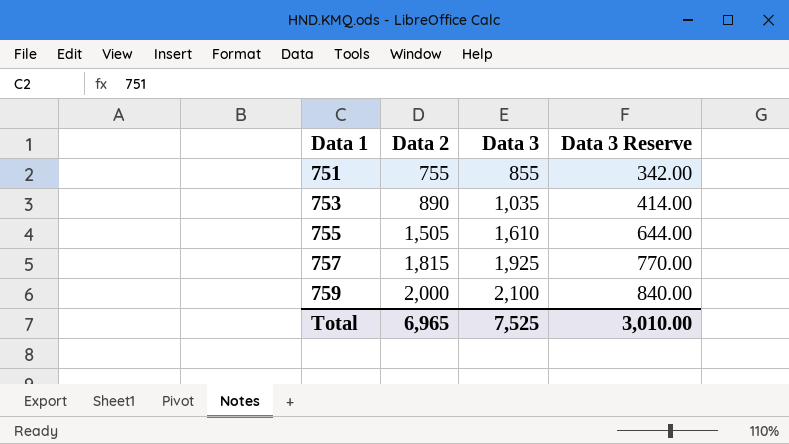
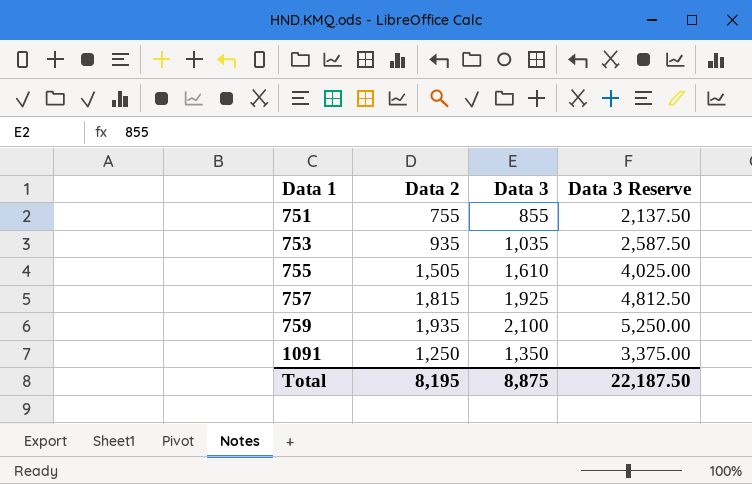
column Data 3 Reserve | formula: [Data 3] * 0.4 -> [Data 3] * 2.5
753 | Data 2: 890 -> 935
759 | Data 2: 2,000 -> 1,935
row 1091: none -> 1,250 | 1,350 | 3,375.00
Total | Data 2: 6,965 -> 8,195
Total | Data 3: 7,525 -> 8,875
Total | Data 3 Reserve: 3,010.00 -> 22,187.50

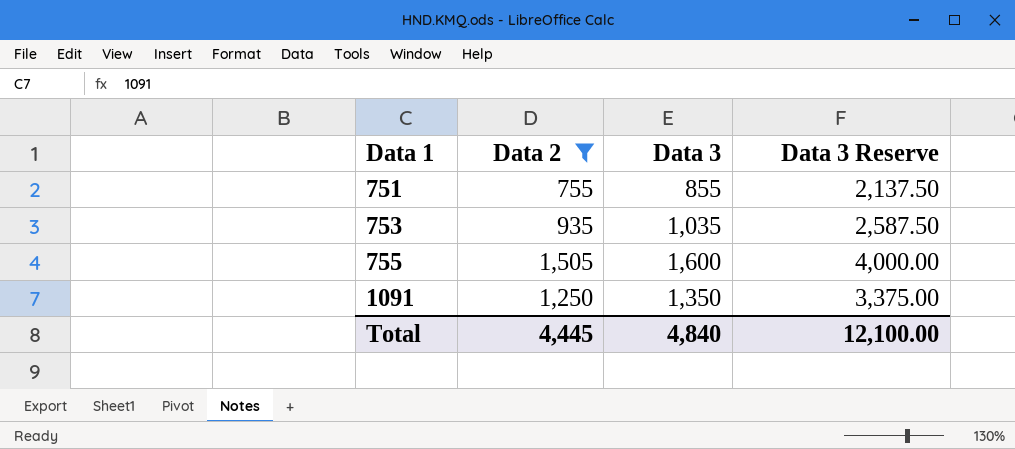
filter: none -> Data 2 <= 1,505
755 | Data 3: 1,610 -> 1,600
755 | Data 3 Reserve: 4,025.00 -> 4,000.00
Total | Data 2: 8,195 -> 4,445
Total | Data 3: 8,875 -> 4,840
Total | Data 3 Reserve: 22,187.50 -> 12,100.00

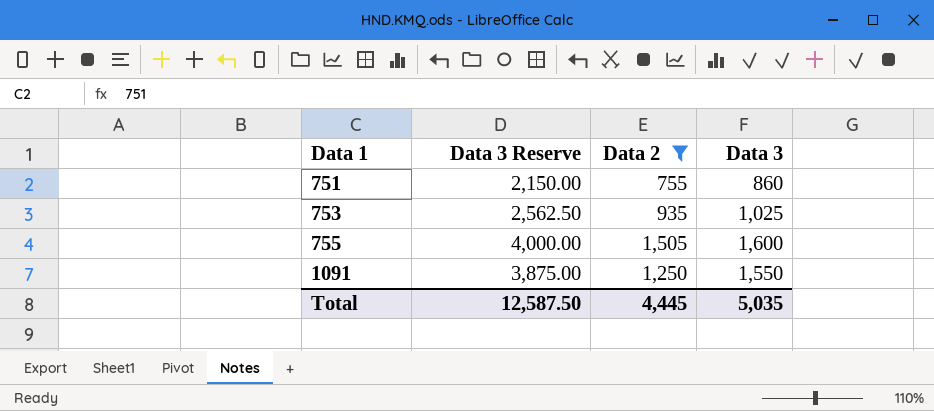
column Data 3 Reserve | position: 4 -> 2
751 | Data 3 Reserve: 2,137.50 -> 2,150.00
751 | Data 3: 855 -> 860
753 | Data 3 Reserve: 2,587.50 -> 2,562.50
753 | Data 3: 1,035 -> 1,025
1091 | Data 3 Reserve: 3,375.00 -> 3,875.00
1091 | Data 3: 1,350 -> 1,550
Total | Data 3 Reserve: 12,100.00 -> 12,587.50
Total | Data 3: 4,840 -> 5,035

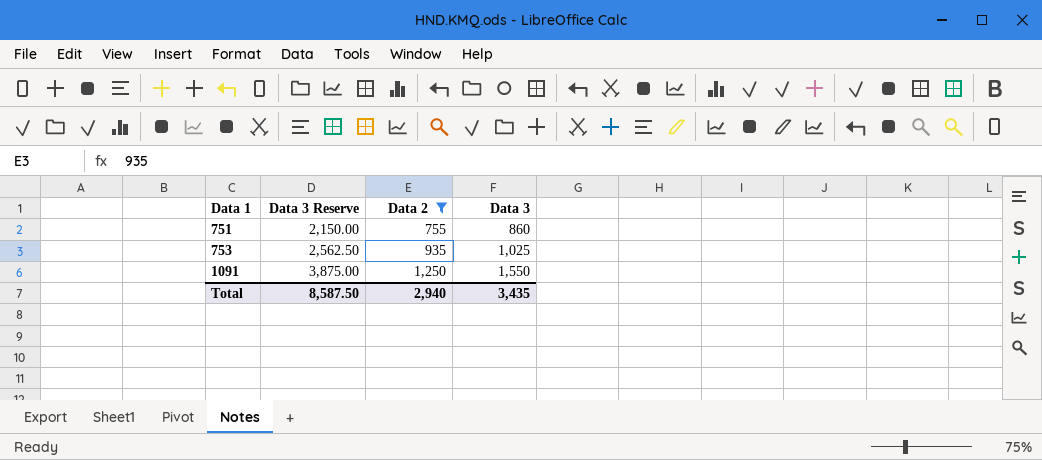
row 755: 4,000.00 | 1,505 | 1,600 -> none
Total | Data 3 Reserve: 12,587.50 -> 8,587.50
Total | Data 2: 4,445 -> 2,940
Total | Data 3: 5,035 -> 3,435

